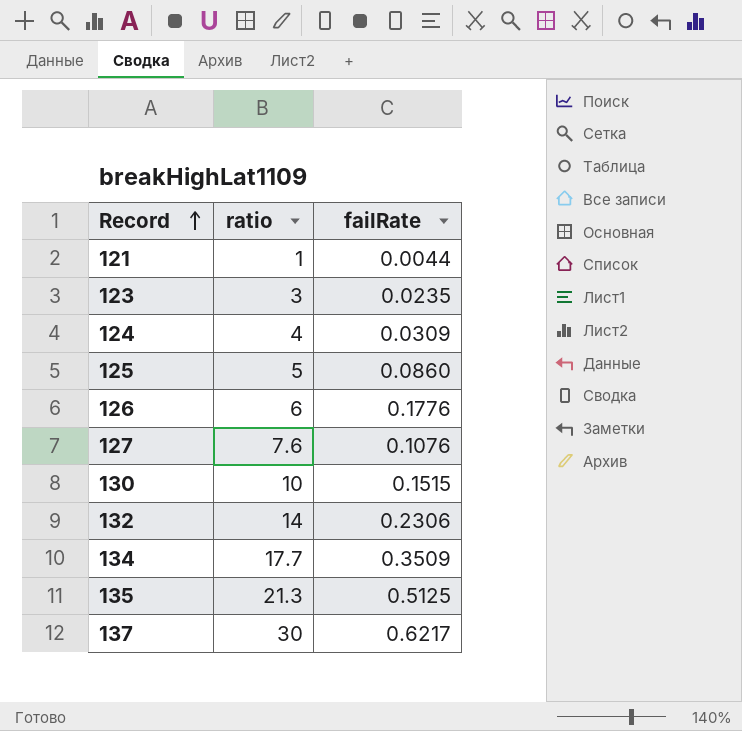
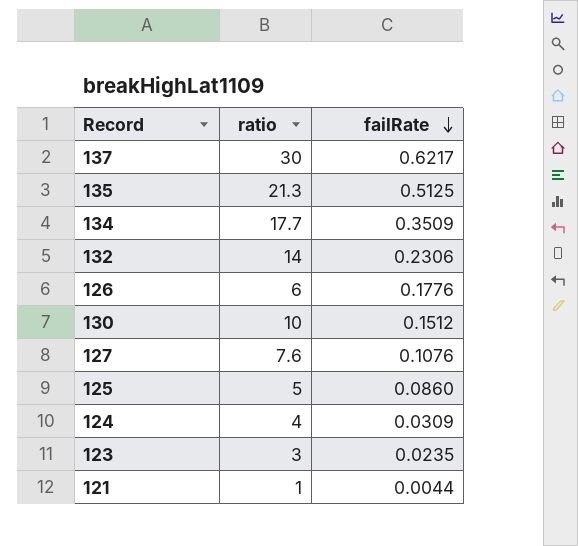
row order: Record ascending -> failRate descending
130 | failRate: 0.1515 -> 0.1512

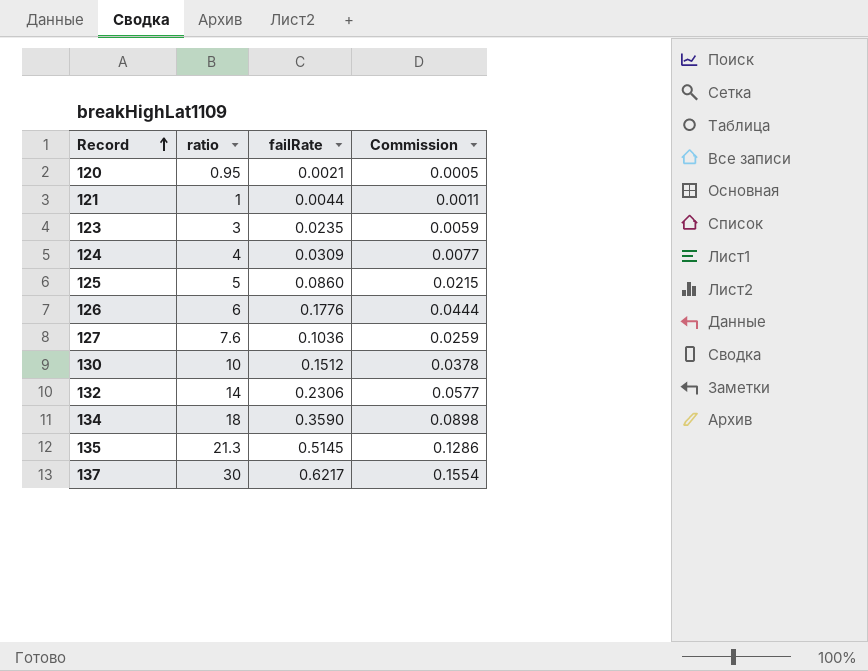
row order: failRate descending -> Record ascending
column Commission | formula: none -> [failRate] * 0.25
row 120: none -> 0.95 | 0.0021 | 0.0005
127 | failRate: 0.1076 -> 0.1036
134 | ratio: 17.7 -> 18
134 | failRate: 0.3509 -> 0.3590
135 | failRate: 0.5125 -> 0.5145

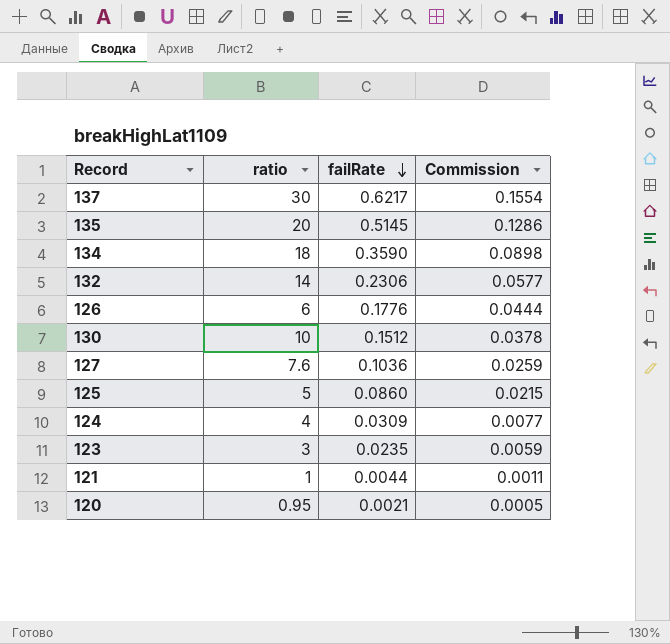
row order: Record ascending -> failRate descending
135 | ratio: 21.3 -> 20

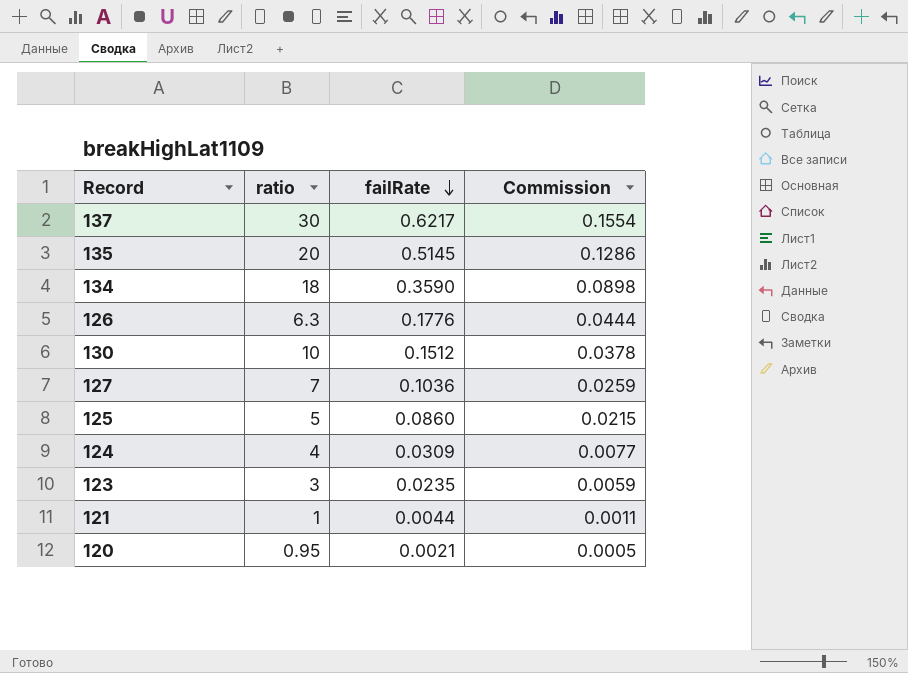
row 132: 14 | 0.2306 | 0.0577 -> none
126 | ratio: 6 -> 6.3
127 | ratio: 7.6 -> 7

